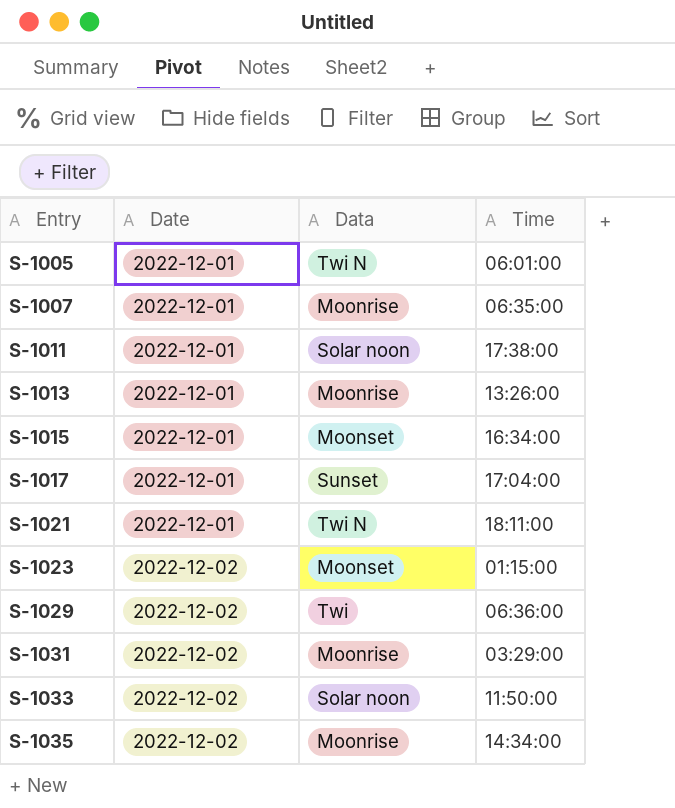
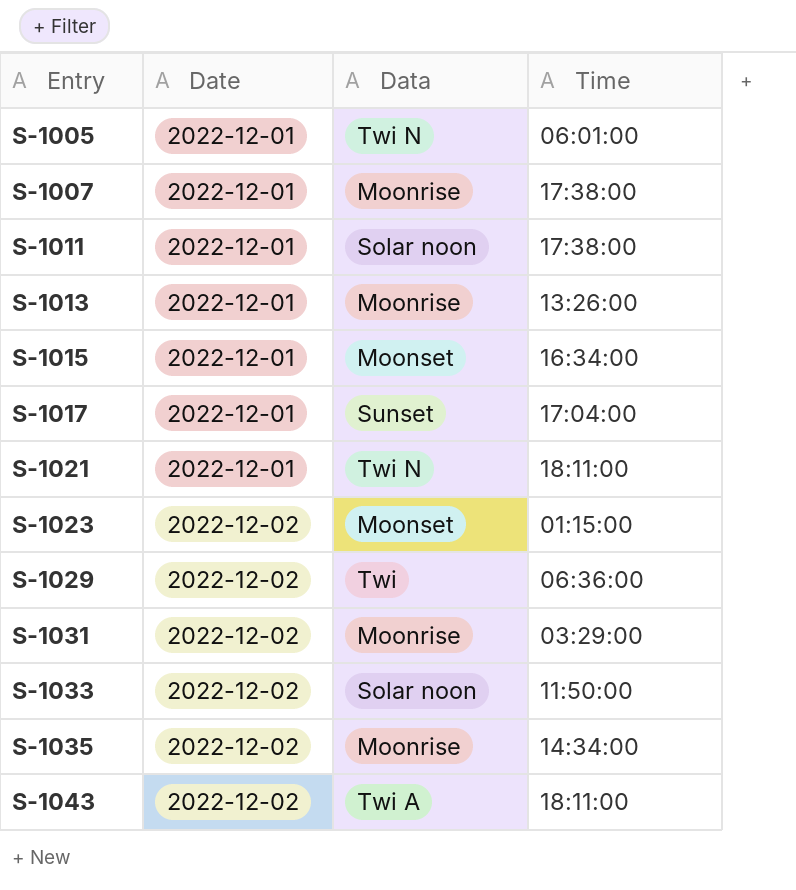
S-1007 | Time: 06:35:00 -> 17:38:00
row S-1043: none -> 2022-12-02 | Twi A | 18:11:00

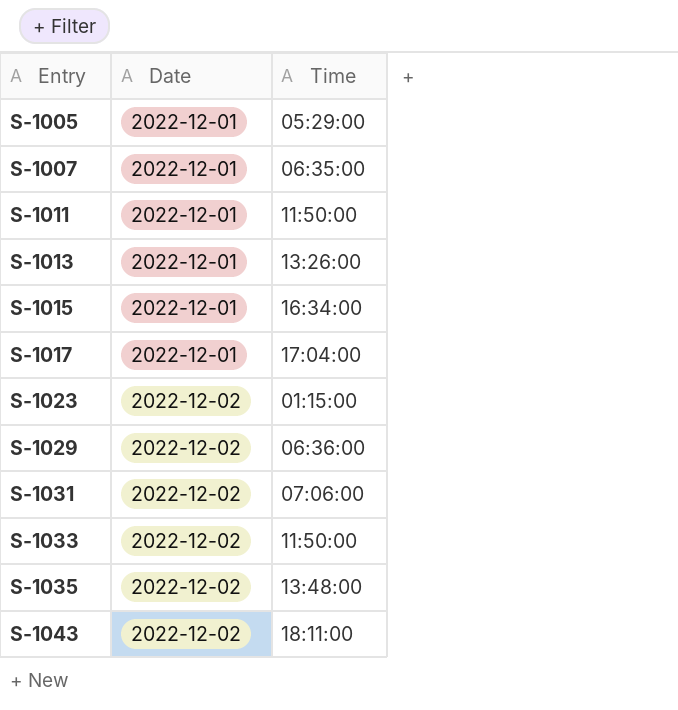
column Data | position: 3 -> none
row S-1021: 2022-12-01 | Twi N | 18:11:00 -> none
S-1005 | Time: 06:01:00 -> 05:29:00
S-1007 | Time: 17:38:00 -> 06:35:00
S-1011 | Time: 17:38:00 -> 11:50:00
S-1031 | Time: 03:29:00 -> 07:06:00
S-1035 | Time: 14:34:00 -> 13:48:00

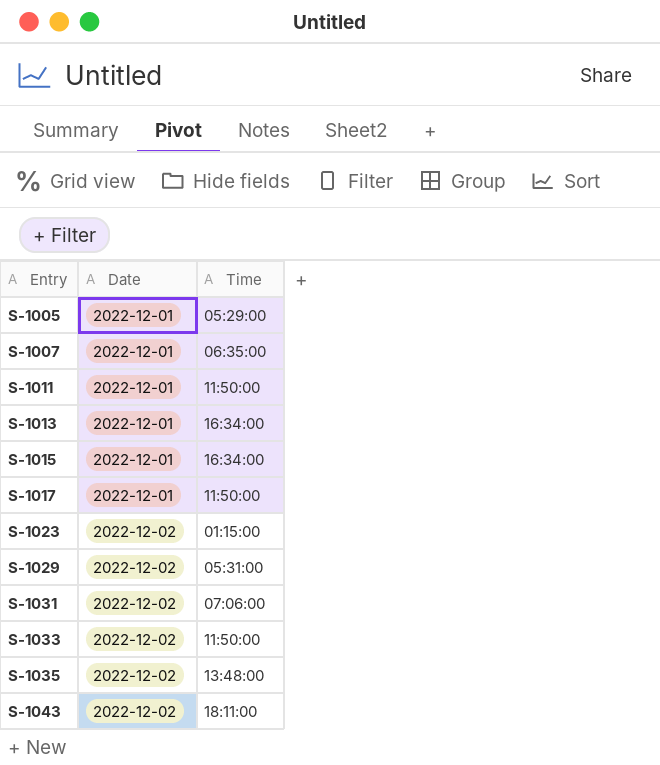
S-1013 | Time: 13:26:00 -> 16:34:00
S-1017 | Time: 17:04:00 -> 11:50:00
S-1029 | Time: 06:36:00 -> 05:31:00

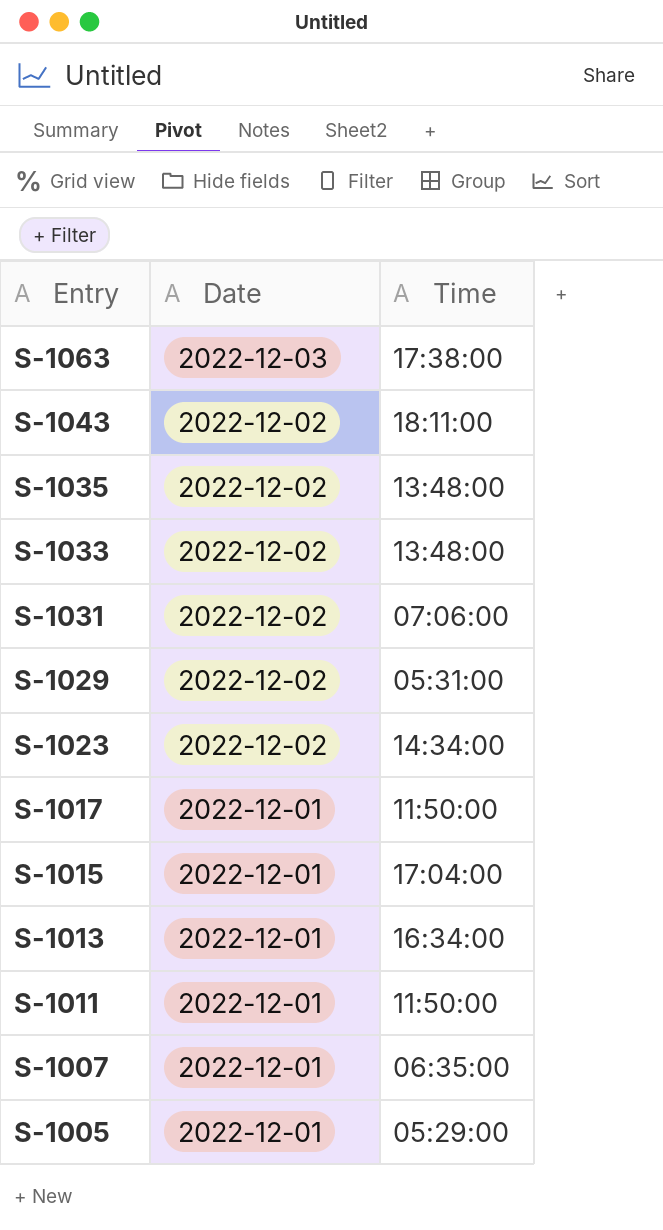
row order: Entry ascending -> Entry descending
row S-1063: none -> 2022-12-03 | 17:38:00
S-1033 | Time: 11:50:00 -> 13:48:00
S-1023 | Time: 01:15:00 -> 14:34:00
S-1015 | Time: 16:34:00 -> 17:04:00

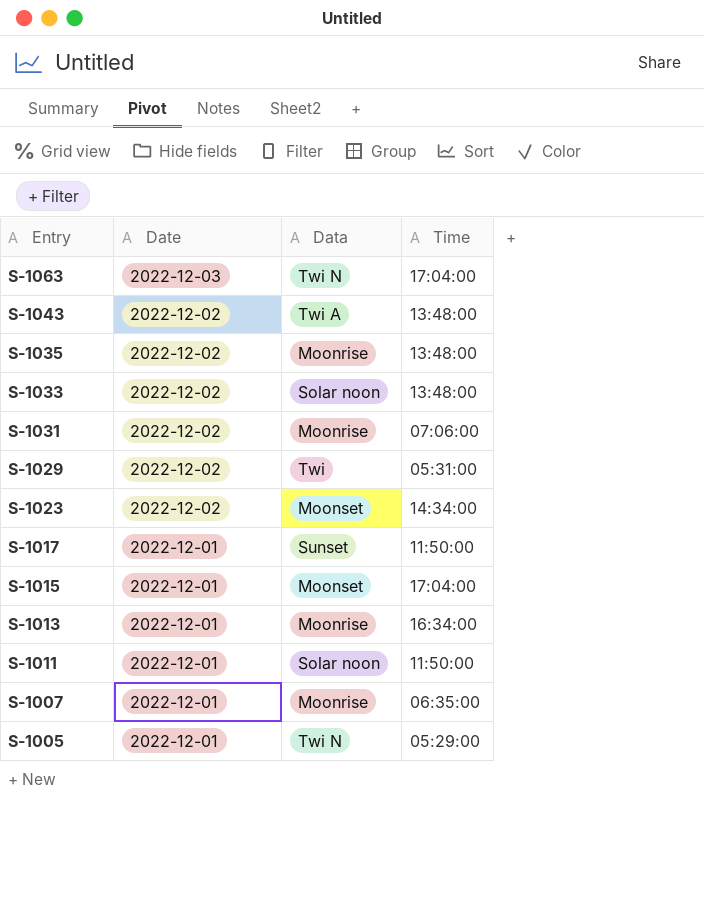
column Data | position: none -> 3
S-1063 | Time: 17:38:00 -> 17:04:00
S-1043 | Time: 18:11:00 -> 13:48:00

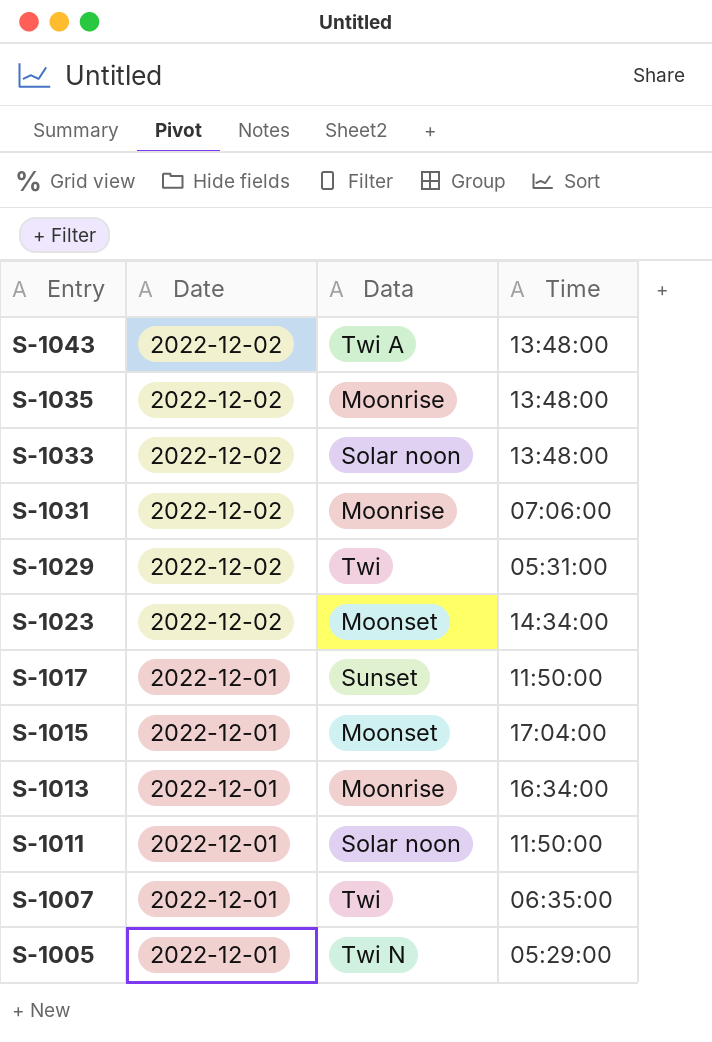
row S-1063: 2022-12-03 | Twi N | 17:04:00 -> none
S-1007 | Data: Moonrise -> Twi

